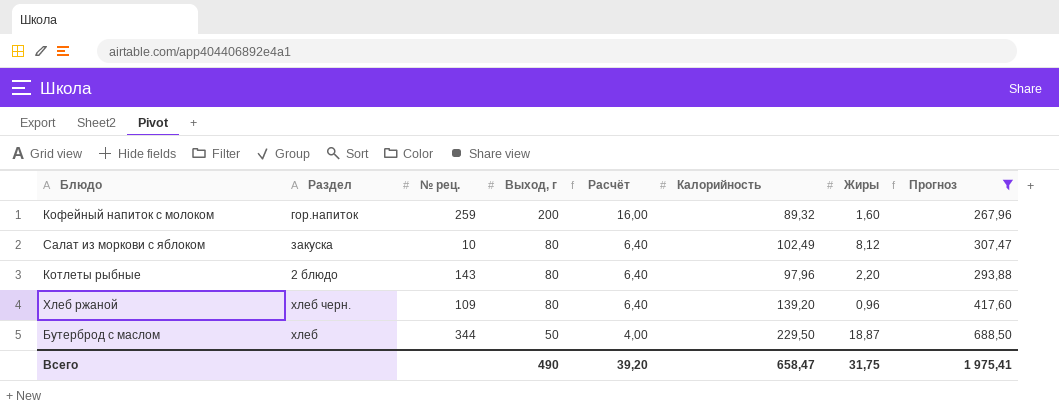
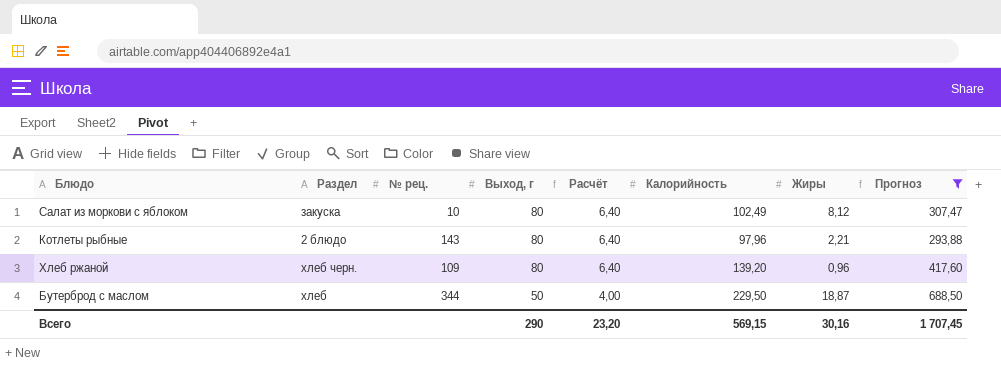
row Кофейный напиток с молоком: гор.напиток | 259 | 200 | 16,00 | 89,32 | 1,60 | 267,96 -> none
Котлеты рыбные | Жиры: 2,20 -> 2,21
Всего | Выход, г: 490 -> 290
Всего | Расчёт: 39,20 -> 23,20
Всего | Калорийность: 658,47 -> 569,15
Всего | Жиры: 31,75 -> 30,16
Всего | Прогноз: 1 975,41 -> 1 707,45

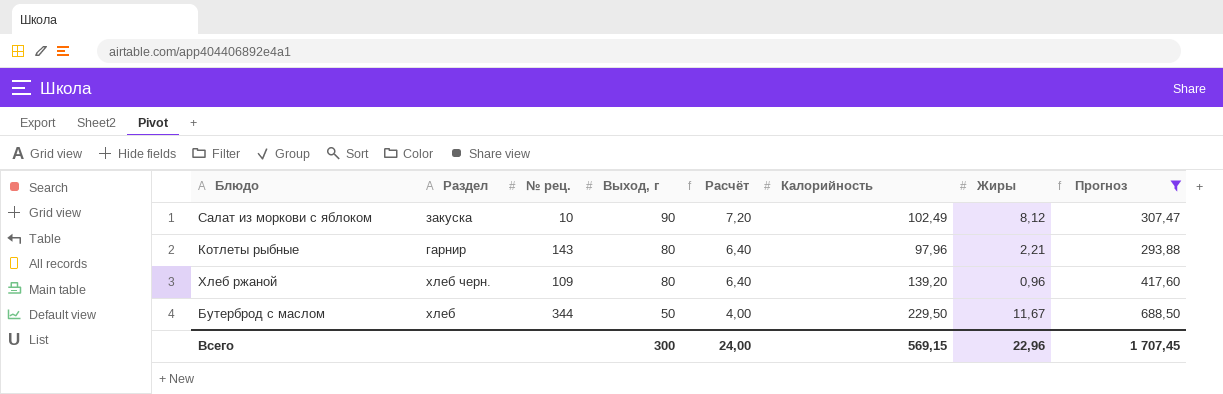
Салат из моркови с яблоком | Выход, г: 80 -> 90
Салат из моркови с яблоком | Расчёт: 6,40 -> 7,20
Котлеты рыбные | Раздел: 2 блюдо -> гарнир
Бутерброд с маслом | Жиры: 18,87 -> 11,67
Всего | Выход, г: 290 -> 300
Всего | Расчёт: 23,20 -> 24,00
Всего | Жиры: 30,16 -> 22,96

